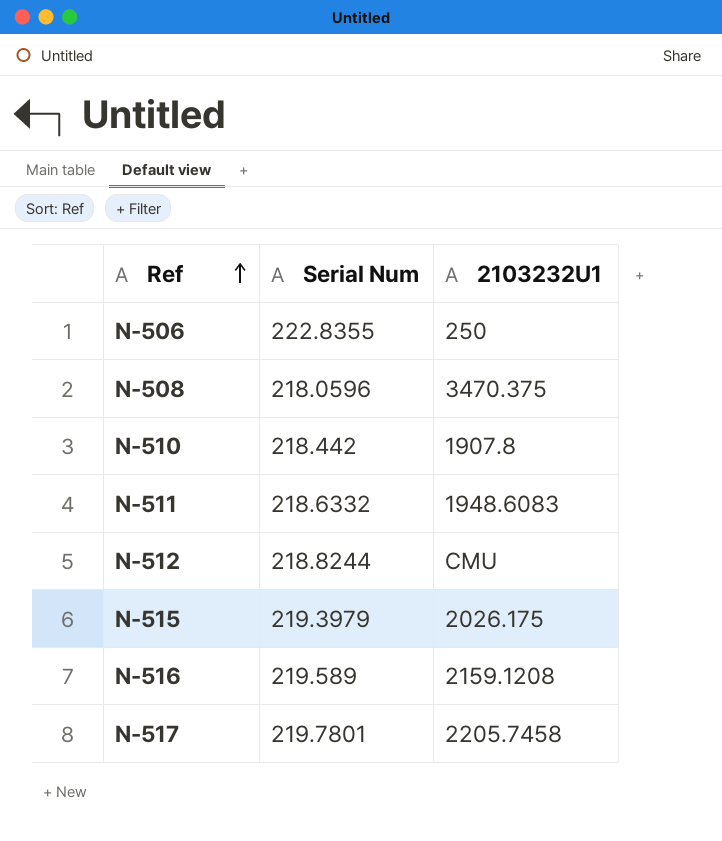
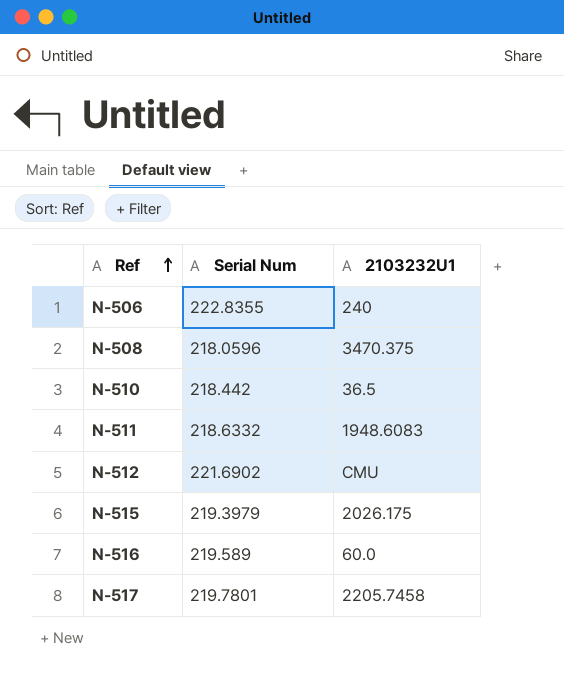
N-506 | 2103232U1: 250 -> 240
N-510 | 2103232U1: 1907.8 -> 36.5
N-512 | Serial Num: 218.8244 -> 221.6902
N-516 | 2103232U1: 2159.1208 -> 60.0

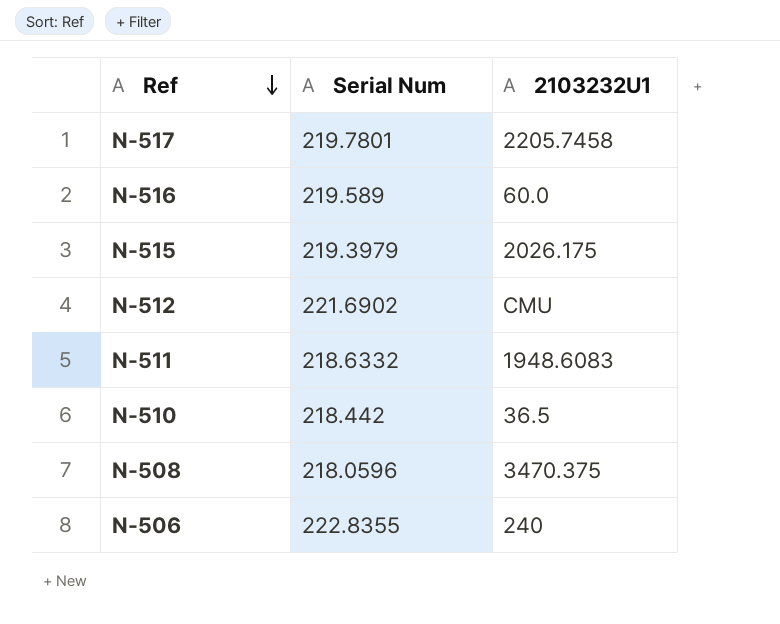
row order: Ref ascending -> Ref descending

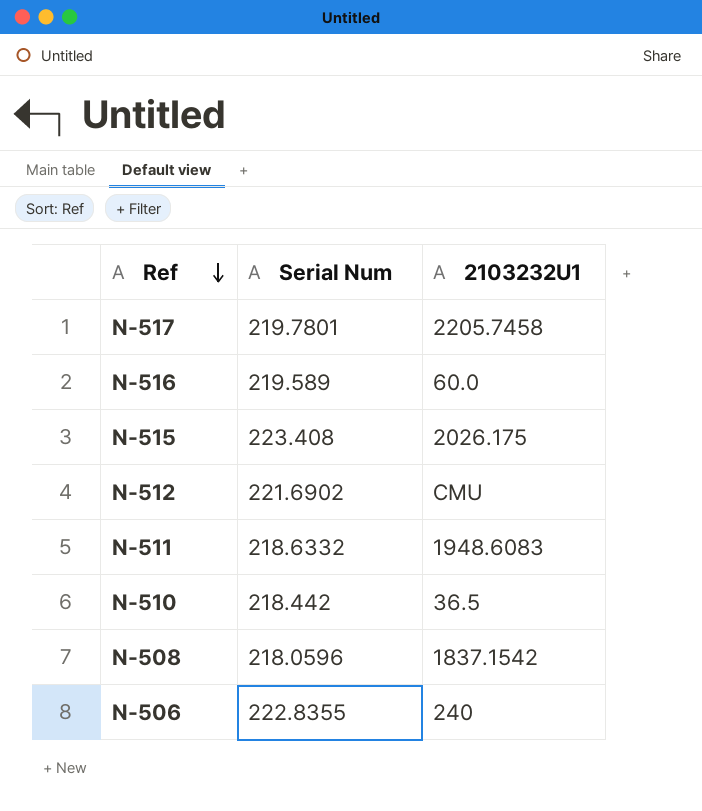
N-515 | Serial Num: 219.3979 -> 223.408
N-508 | 2103232U1: 3470.375 -> 1837.1542

